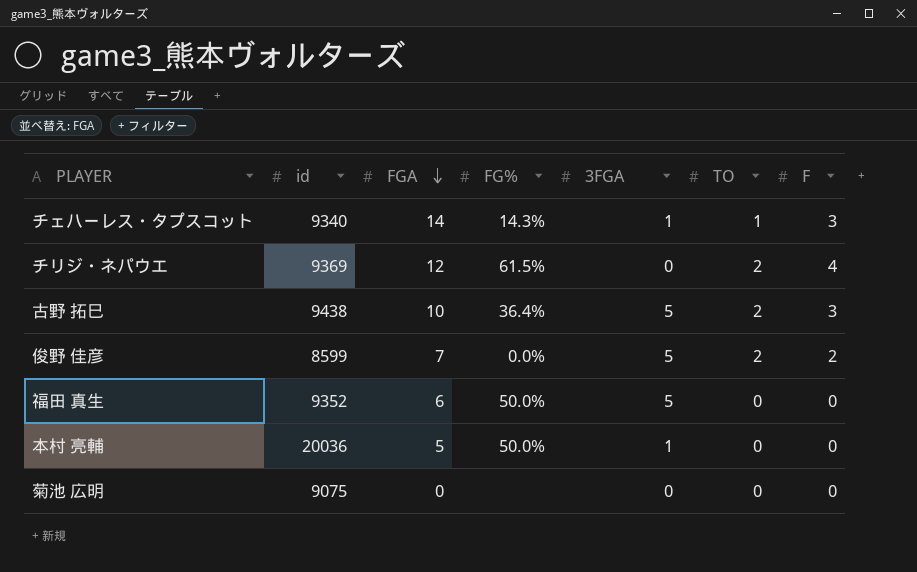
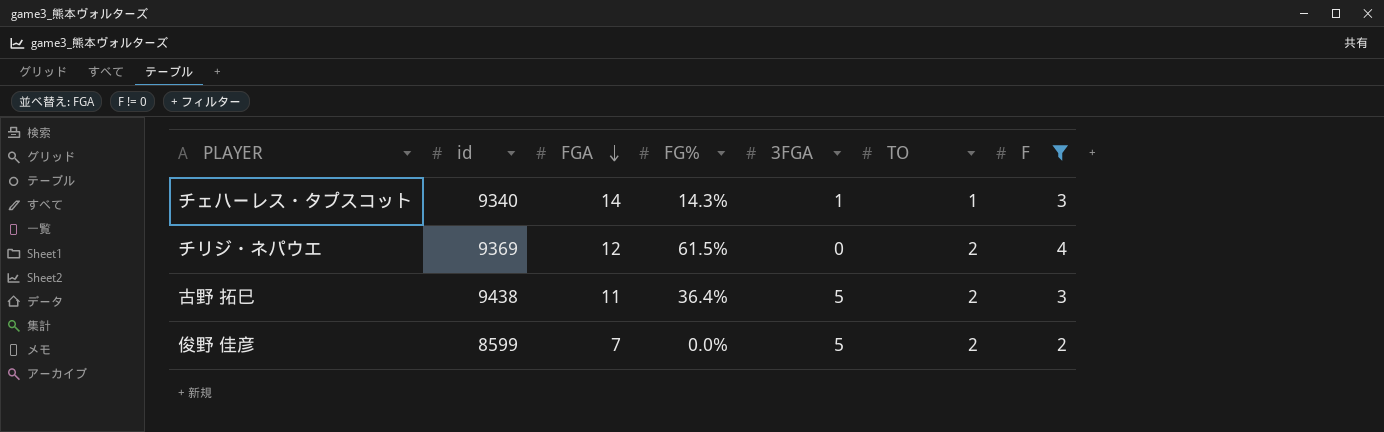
filter: none -> F != 0
古野 拓巳 | FGA: 10 -> 11

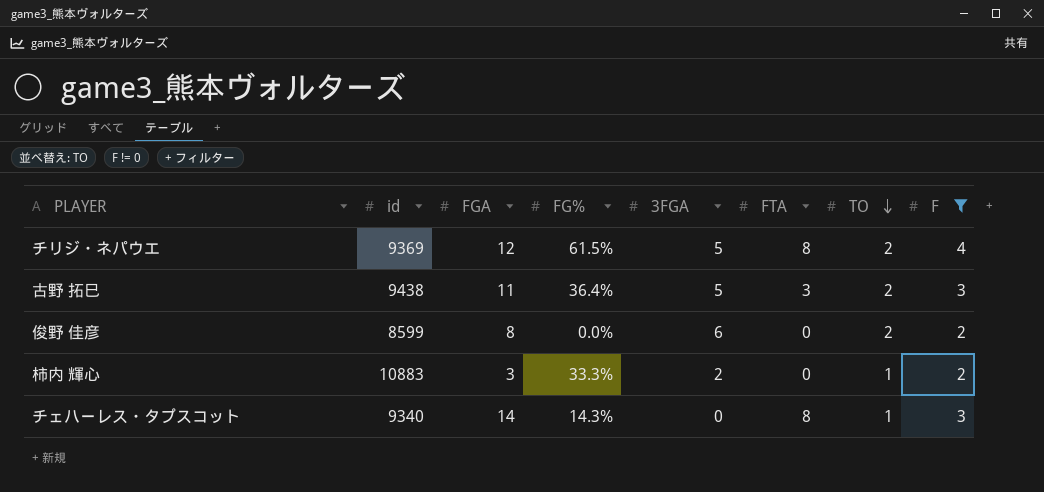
row order: FGA descending -> TO descending
column FTA | position: none -> 6
チリジ・ネパウエ | 3FGA: 0 -> 5
俊野 佳彦 | FGA: 7 -> 8
俊野 佳彦 | 3FGA: 5 -> 6
row 柿内 輝心: none -> 10883 | 3 | 33.3% | 2 | 0 | 1 | 2
チェハーレス・タプスコット | 3FGA: 1 -> 0

